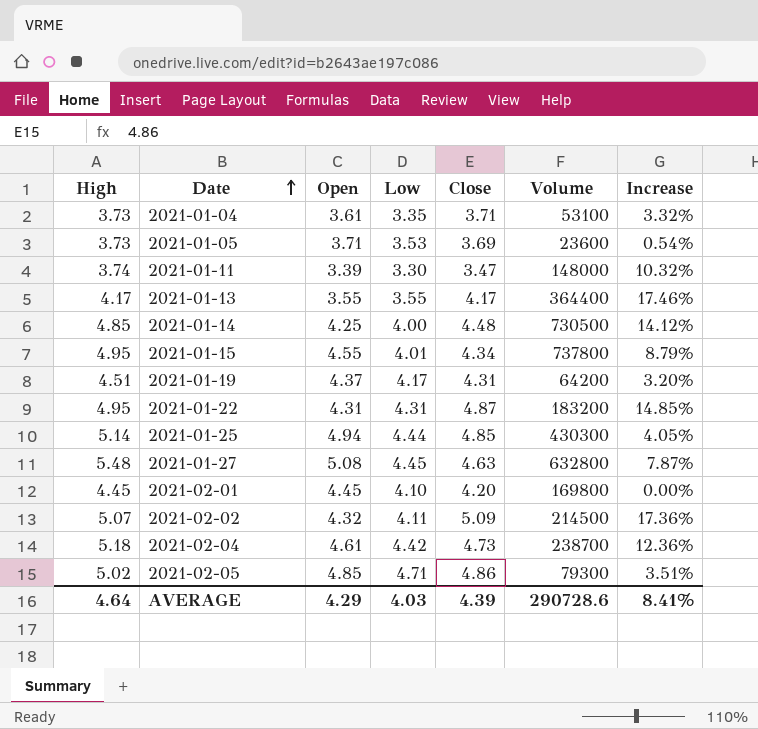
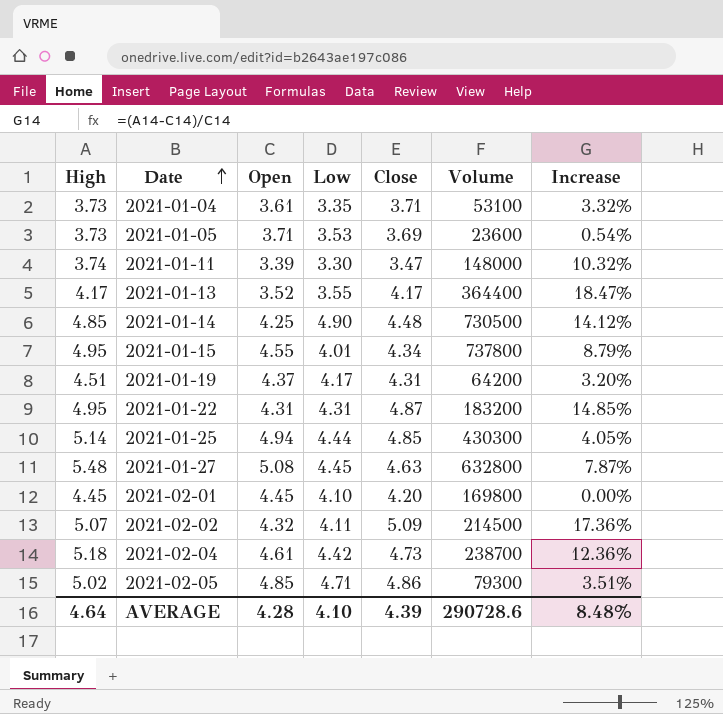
2021-01-13 | Open: 3.55 -> 3.52
2021-01-13 | Increase: 17.46% -> 18.47%
2021-01-14 | Low: 4.00 -> 4.90
AVERAGE | Open: 4.29 -> 4.28
AVERAGE | Low: 4.03 -> 4.10
AVERAGE | Increase: 8.41% -> 8.48%

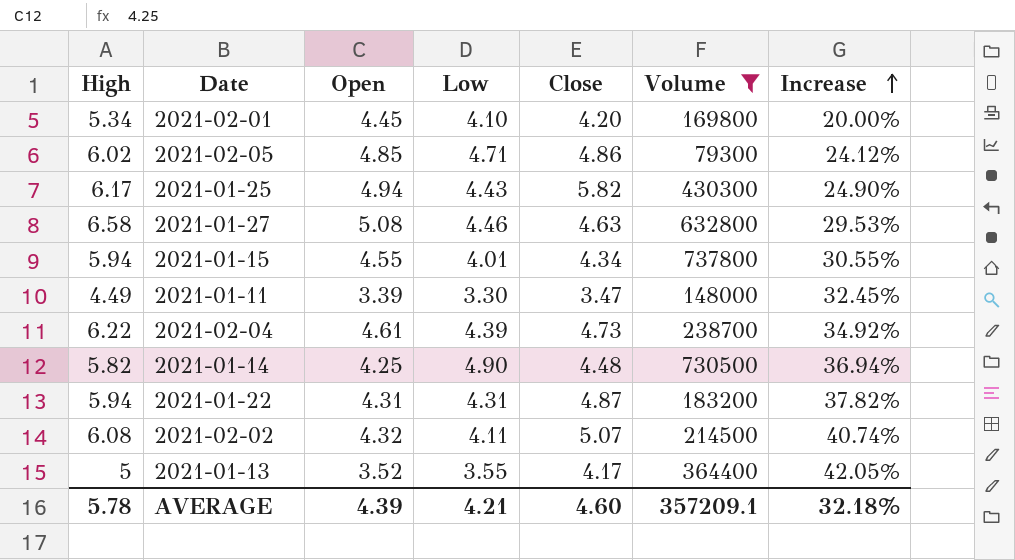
filter: none -> Volume >= 79300
row order: Date ascending -> Increase ascending
2021-02-01 | High: 4.45 -> 5.34
2021-02-01 | Increase: 0.00% -> 20.00%
2021-02-05 | High: 5.02 -> 6.02
2021-02-05 | Increase: 3.51% -> 24.12%
2021-01-25 | High: 5.14 -> 6.17
2021-01-25 | Low: 4.44 -> 4.43
2021-01-25 | Close: 4.85 -> 5.82
2021-01-25 | Increase: 4.05% -> 24.90%
2021-01-27 | High: 5.48 -> 6.58
2021-01-27 | Low: 4.45 -> 4.46
2021-01-27 | Increase: 7.87% -> 29.53%
2021-01-15 | High: 4.95 -> 5.94
2021-01-15 | Increase: 8.79% -> 30.55%
2021-01-11 | High: 3.74 -> 4.49
2021-01-11 | Increase: 10.32% -> 32.45%
2021-02-04 | High: 5.18 -> 6.22
2021-02-04 | Low: 4.42 -> 4.39
2021-02-04 | Increase: 12.36% -> 34.92%
2021-01-14 | High: 4.85 -> 5.82
2021-01-14 | Increase: 14.12% -> 36.94%
2021-01-22 | High: 4.95 -> 5.94
2021-01-22 | Increase: 14.85% -> 37.82%
2021-02-02 | High: 5.07 -> 6.08
2021-02-02 | Close: 5.09 -> 5.07
2021-02-02 | Increase: 17.36% -> 40.74%
2021-01-13 | High: 4.17 -> 5
2021-01-13 | Increase: 18.47% -> 42.05%
AVERAGE | High: 4.64 -> 5.78
AVERAGE | Open: 4.28 -> 4.39
AVERAGE | Low: 4.10 -> 4.21
AVERAGE | Close: 4.39 -> 4.60
AVERAGE | Volume: 290728.6 -> 357209.1
AVERAGE | Increase: 8.48% -> 32.18%

